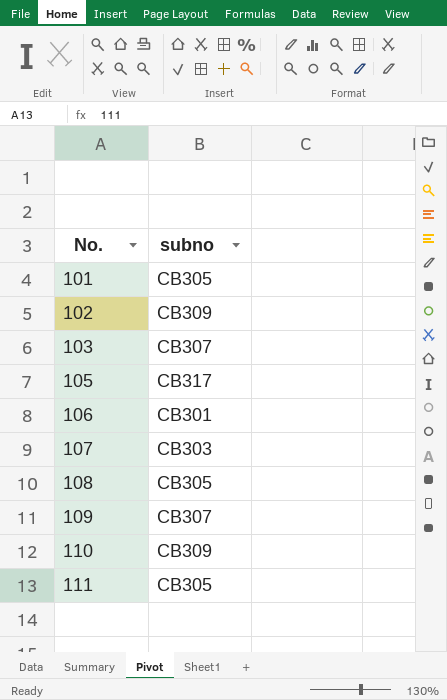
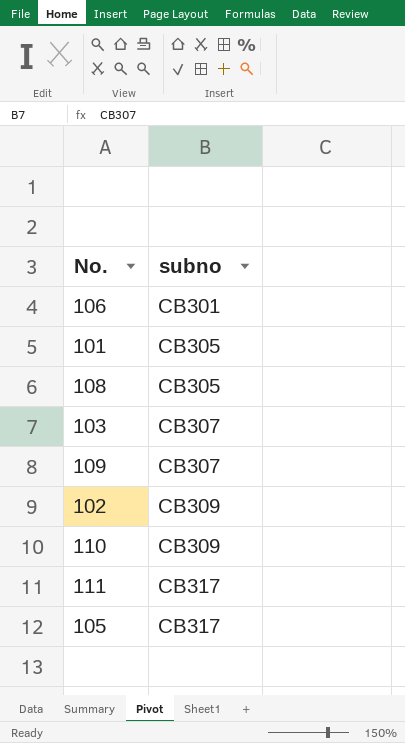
row order: No. ascending -> subno ascending
row 107: CB303 -> none
111 | subno: CB305 -> CB317

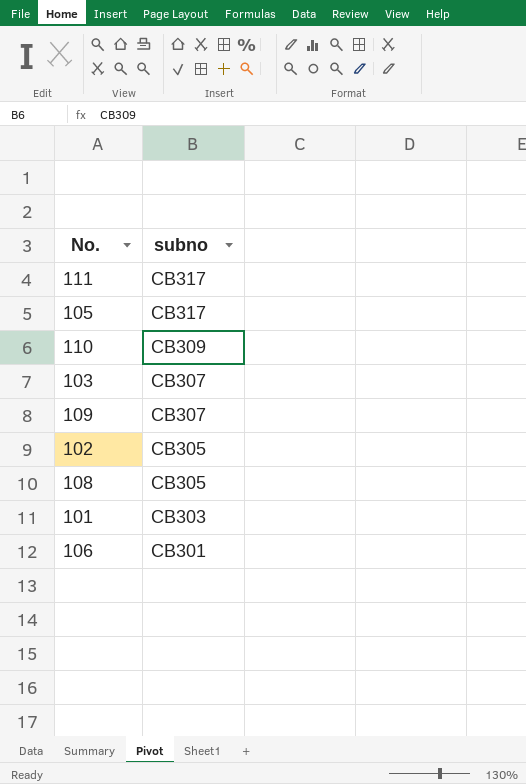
row order: subno ascending -> subno descending
102 | subno: CB309 -> CB305
101 | subno: CB305 -> CB303

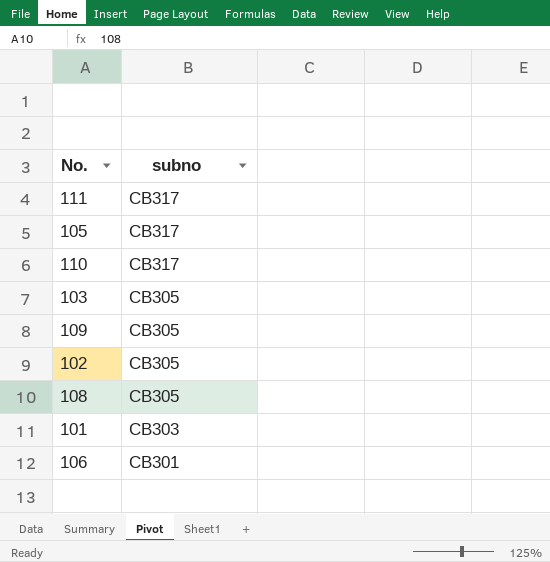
110 | subno: CB309 -> CB317
103 | subno: CB307 -> CB305
109 | subno: CB307 -> CB305

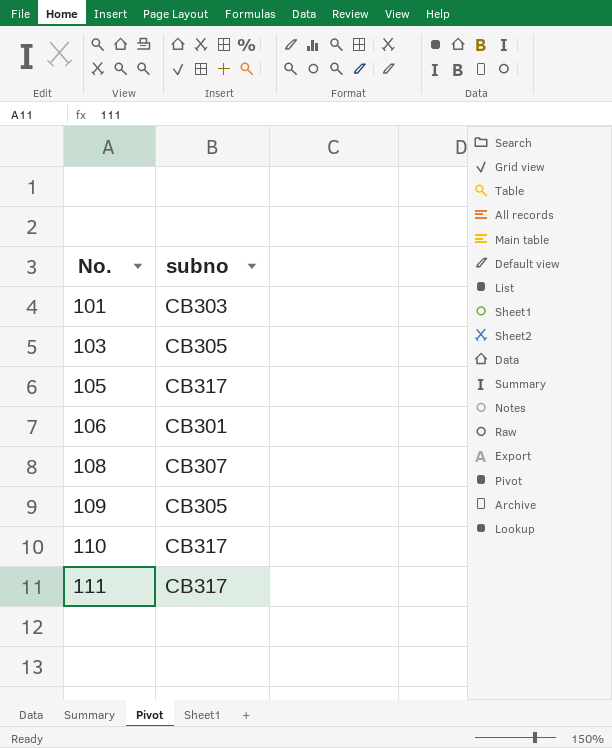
row order: subno descending -> No. ascending
row 102: CB305 -> none
108 | subno: CB305 -> CB307

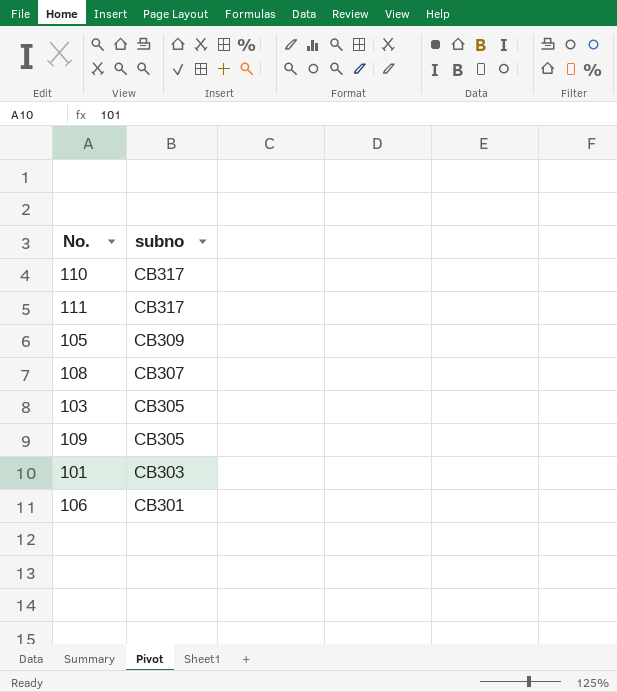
row order: No. ascending -> subno descending
105 | subno: CB317 -> CB309

